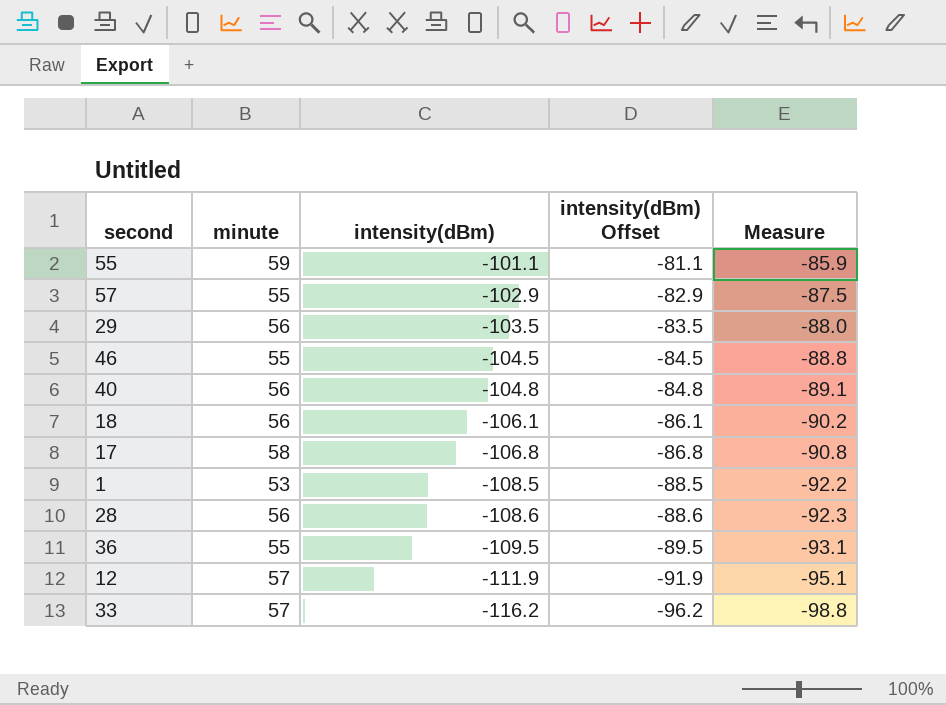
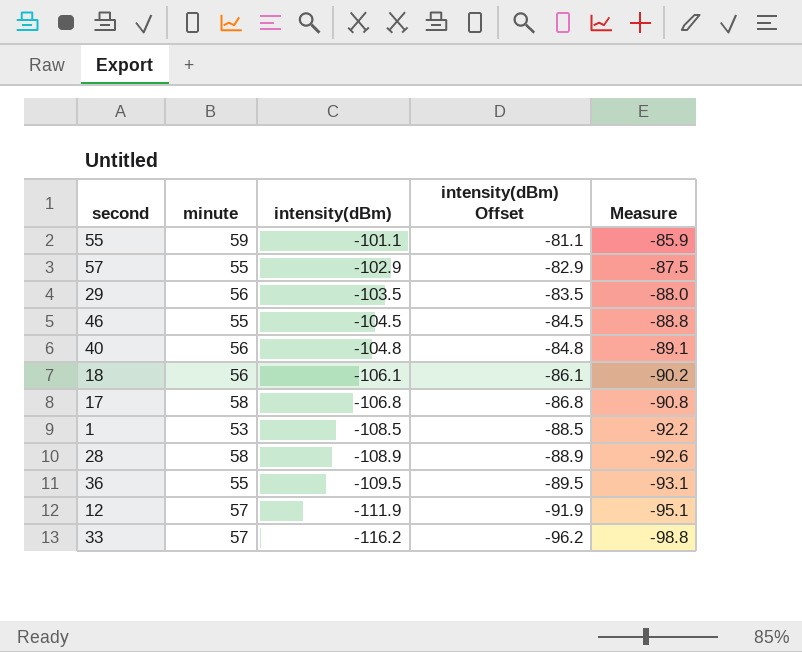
28 | minute: 56 -> 58
28 | intensity(dBm): -108.6 -> -108.9
28 | intensity(dBm) Offset: -88.6 -> -88.9
28 | Measure: -92.3 -> -92.6

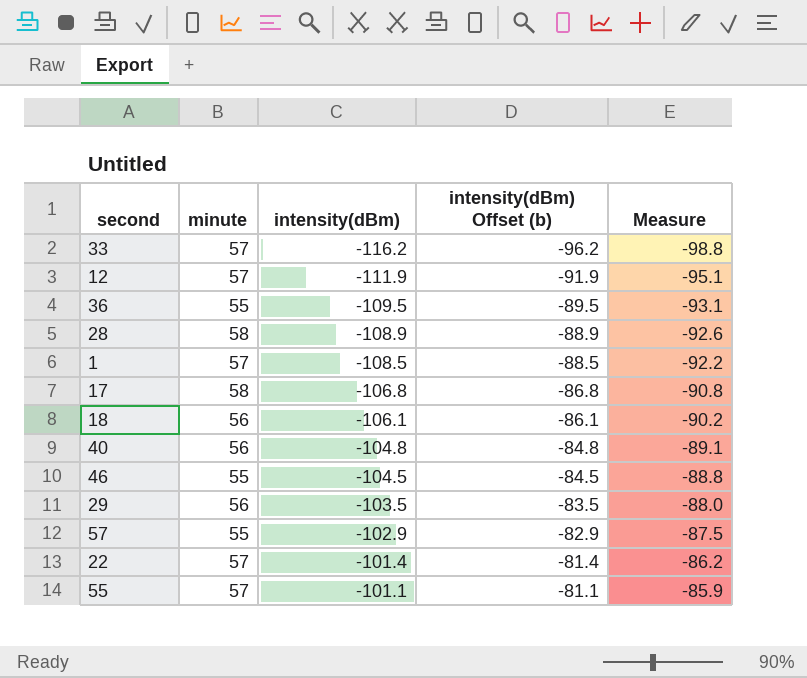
row order: intensity(dBm) descending -> intensity(dBm) ascending
column name: intensity(dBm) Offset -> intensity(dBm) Offset (b)
1 | minute: 53 -> 57
row 22: none -> 57 | -101.4 | -81.4 | -86.2
55 | minute: 59 -> 57

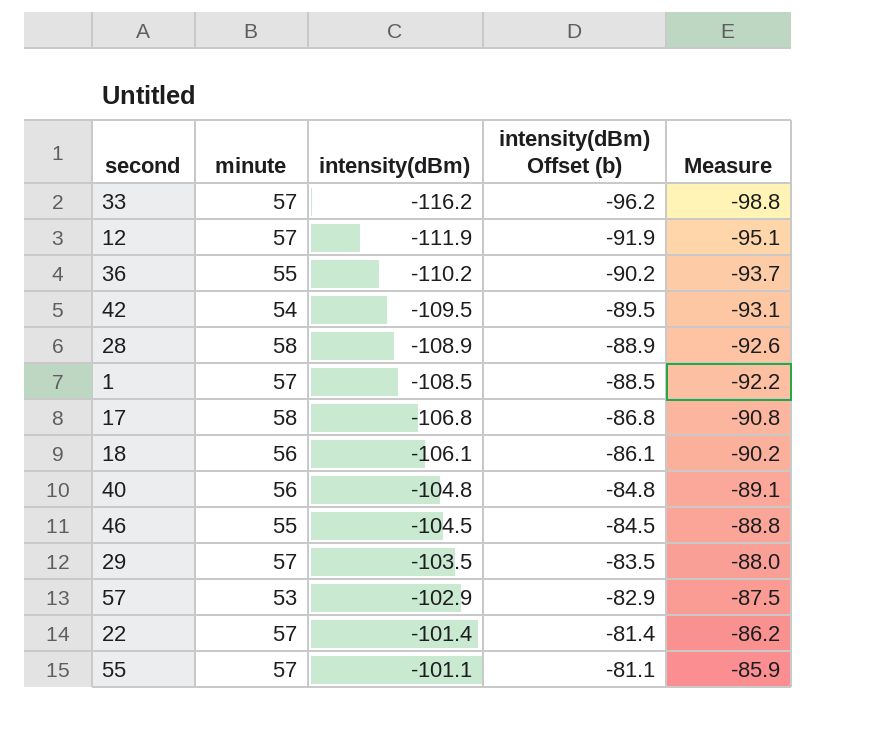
36 | intensity(dBm): -109.5 -> -110.2
36 | intensity(dBm) Offset (b): -89.5 -> -90.2
36 | Measure: -93.1 -> -93.7
row 42: none -> 54 | -109.5 | -89.5 | -93.1
29 | minute: 56 -> 57
57 | minute: 55 -> 53

